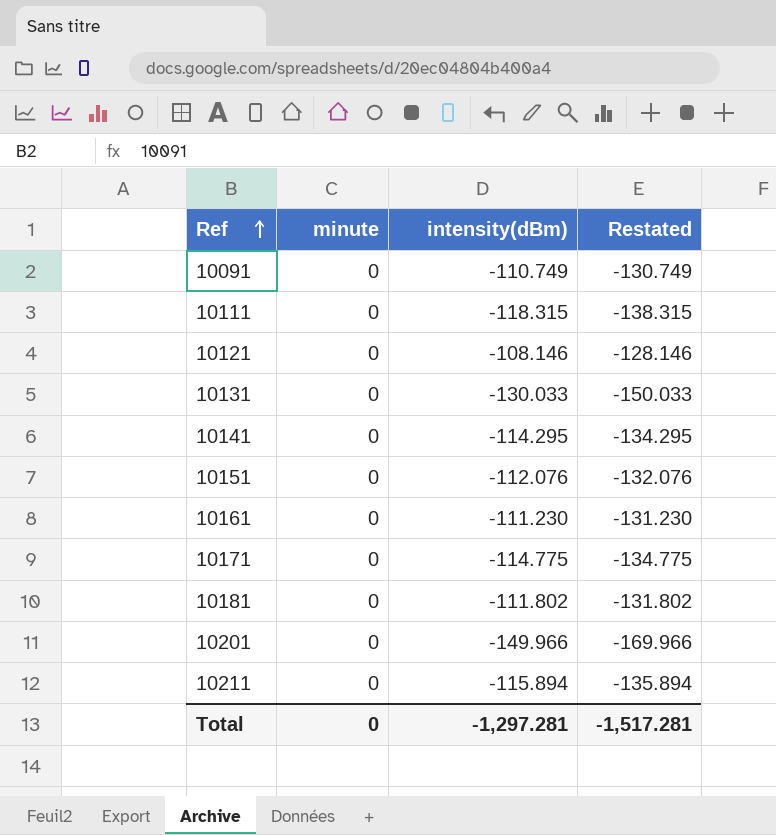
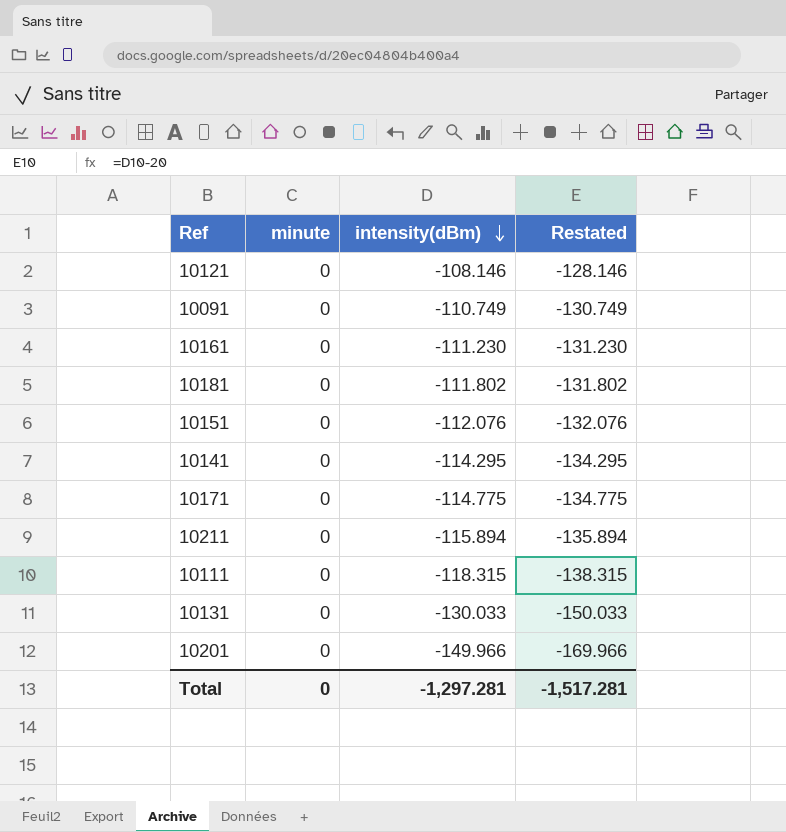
row order: Ref ascending -> intensity(dBm) descending

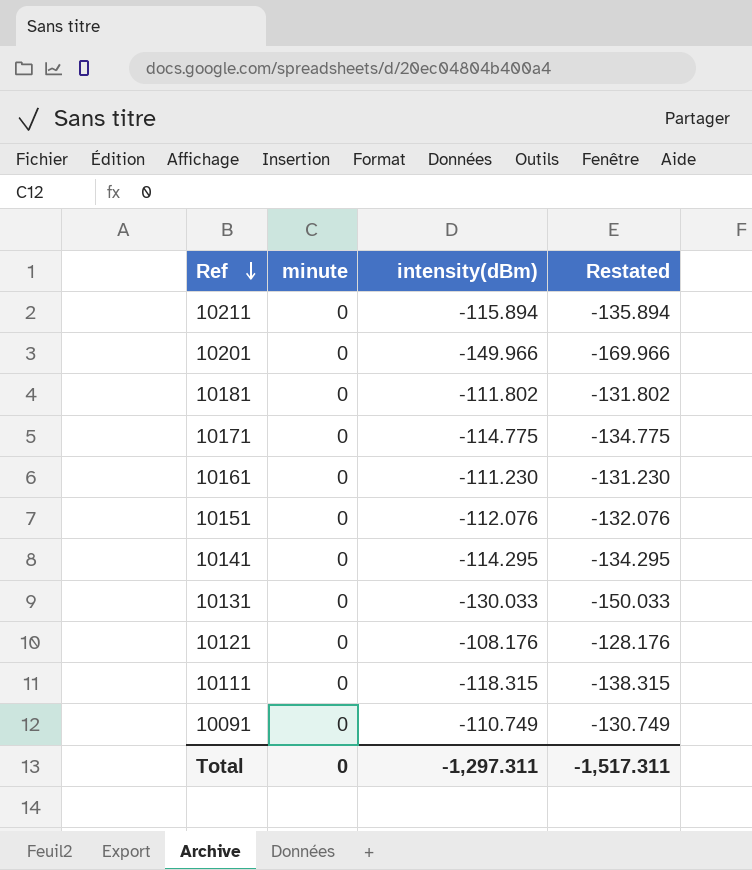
row order: intensity(dBm) descending -> Ref descending
10121 | intensity(dBm): -108.146 -> -108.176
10121 | Restated: -128.146 -> -128.176
Total | intensity(dBm): -1,297.281 -> -1,297.311
Total | Restated: -1,517.281 -> -1,517.311

